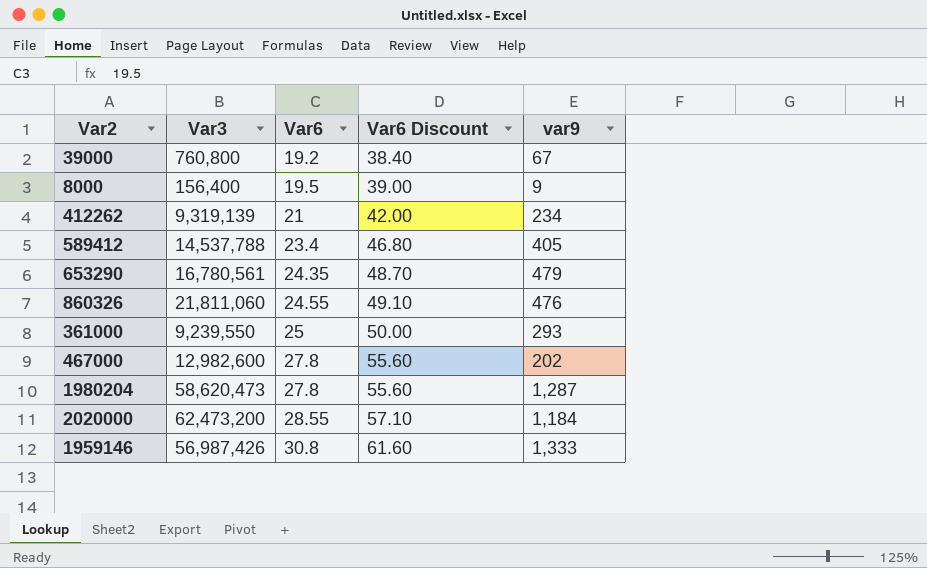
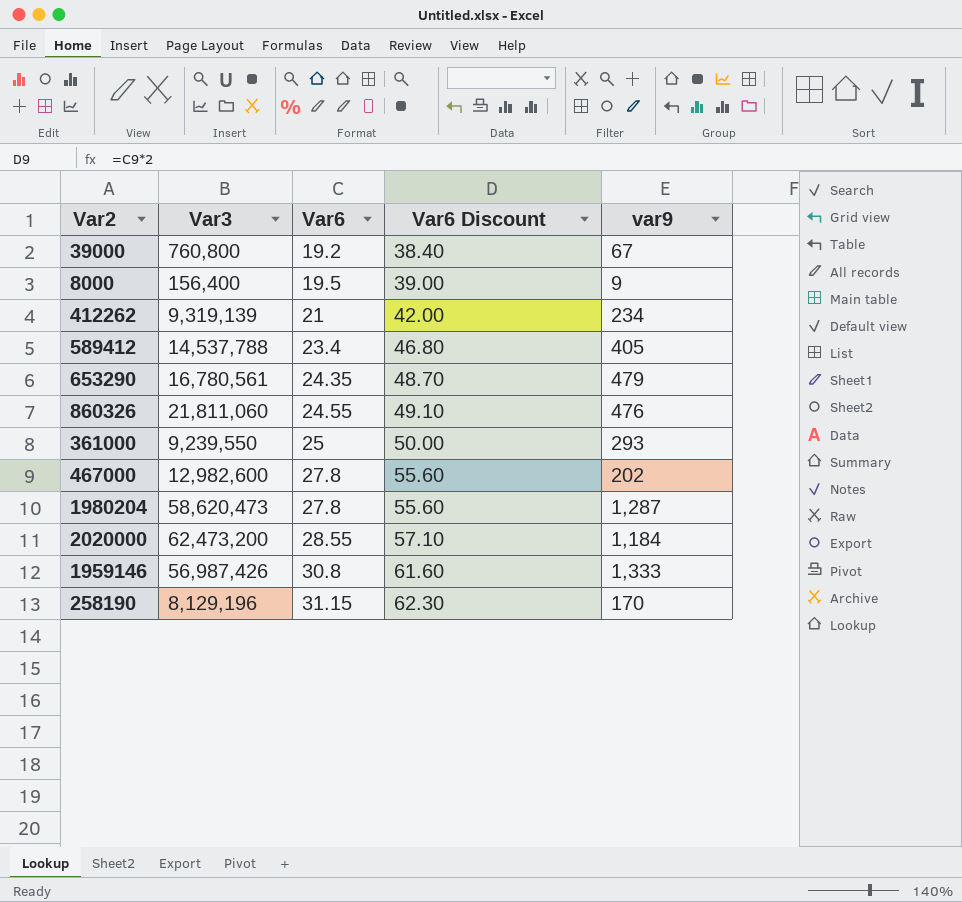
row 258190: none -> 8,129,196 | 31.15 | 62.30 | 170

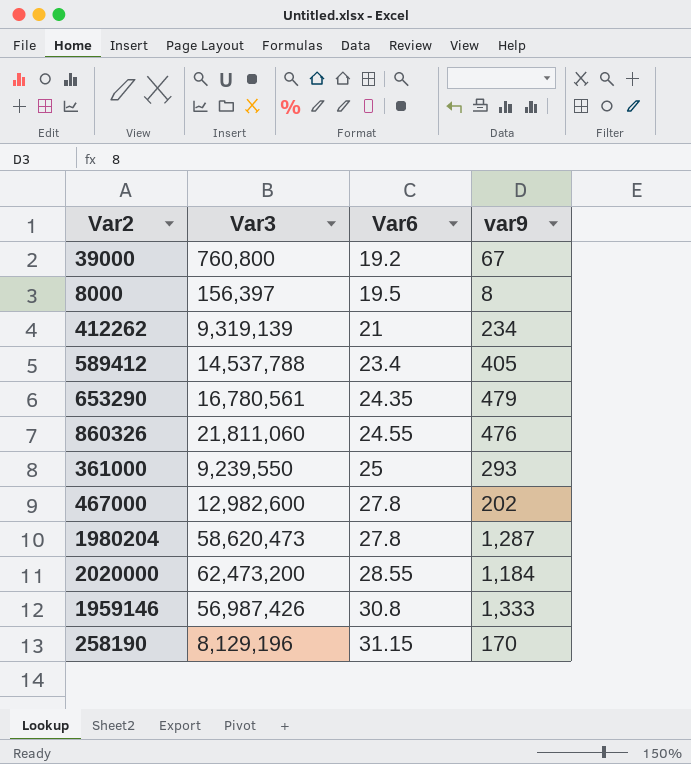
column Var6 Discount | formula: [Var6] * 2 -> none
8000 | Var3: 156,400 -> 156,397
8000 | var9: 9 -> 8

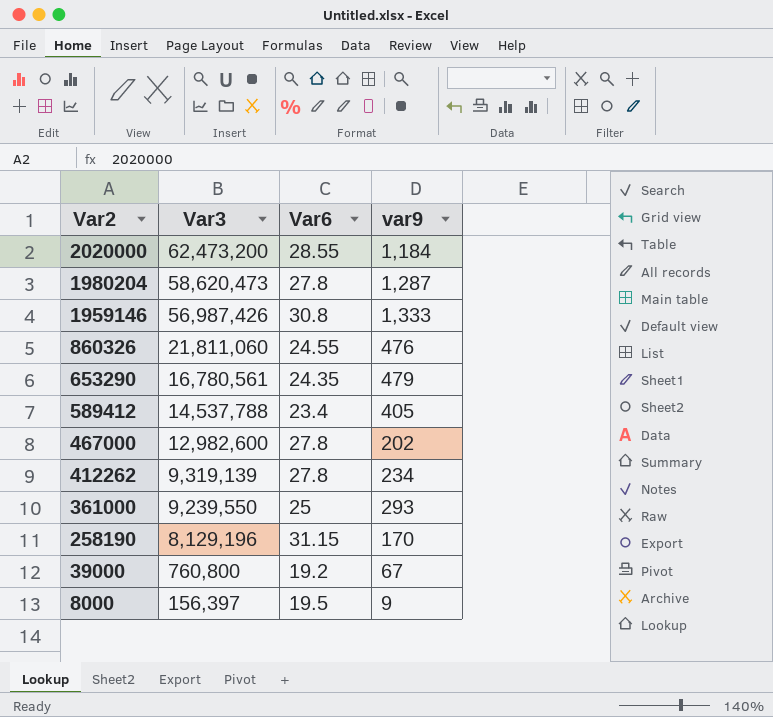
row order: Var6 ascending -> Var2 descending
412262 | Var6: 21 -> 27.8
8000 | var9: 8 -> 9

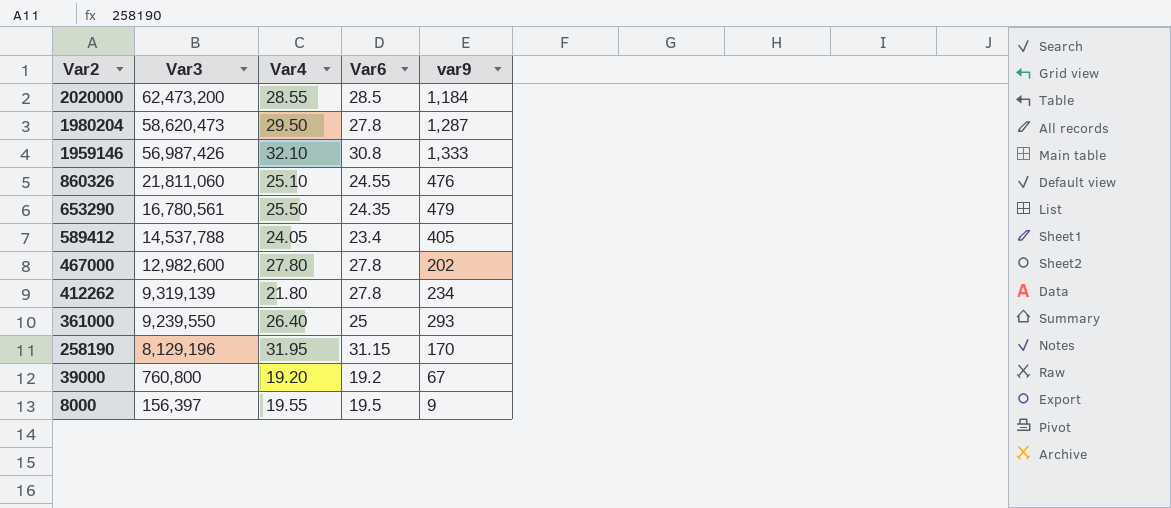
column Var4 | position: none -> 3
2020000 | Var6: 28.55 -> 28.5

